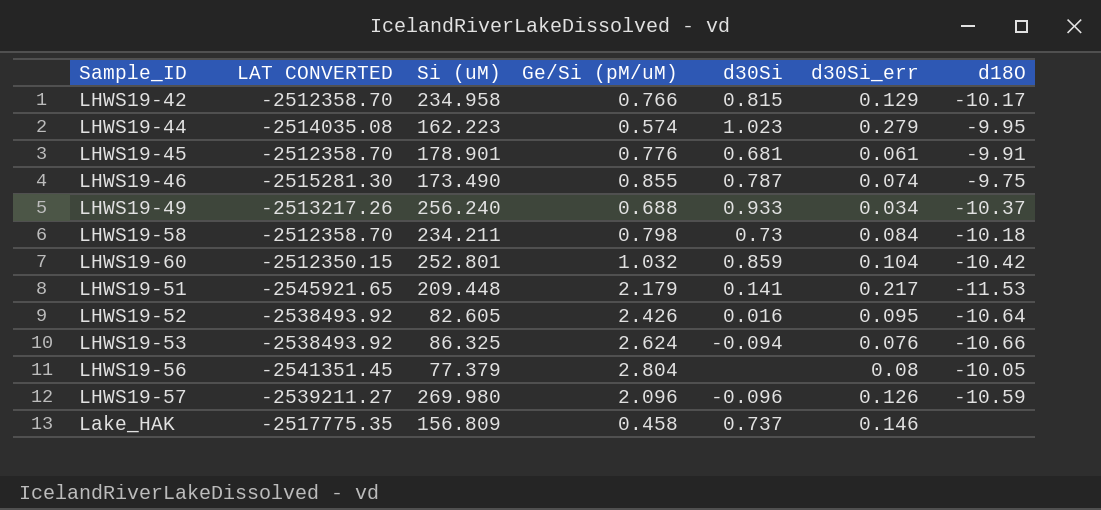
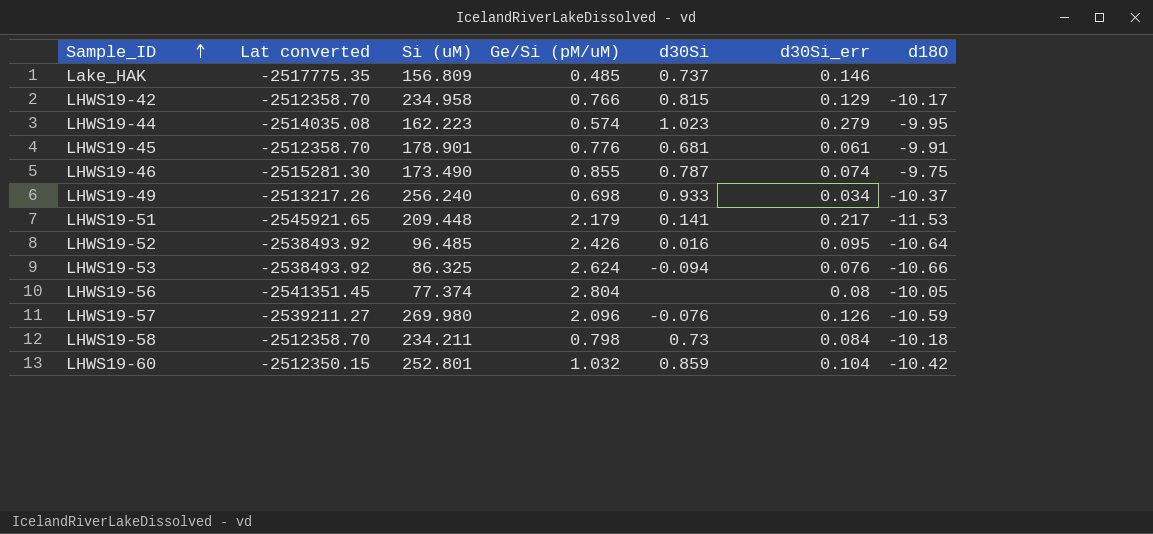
row order: none -> Sample_ID ascending
column name: LAT CONVERTED -> Lat converted
Lake_HAK | Ge/Si (pM/uM): 0.458 -> 0.485
LHWS19-49 | Ge/Si (pM/uM): 0.688 -> 0.698
LHWS19-52 | Si (uM): 82.605 -> 96.485
LHWS19-56 | Si (uM): 77.379 -> 77.374
LHWS19-57 | d30Si: -0.096 -> -0.076

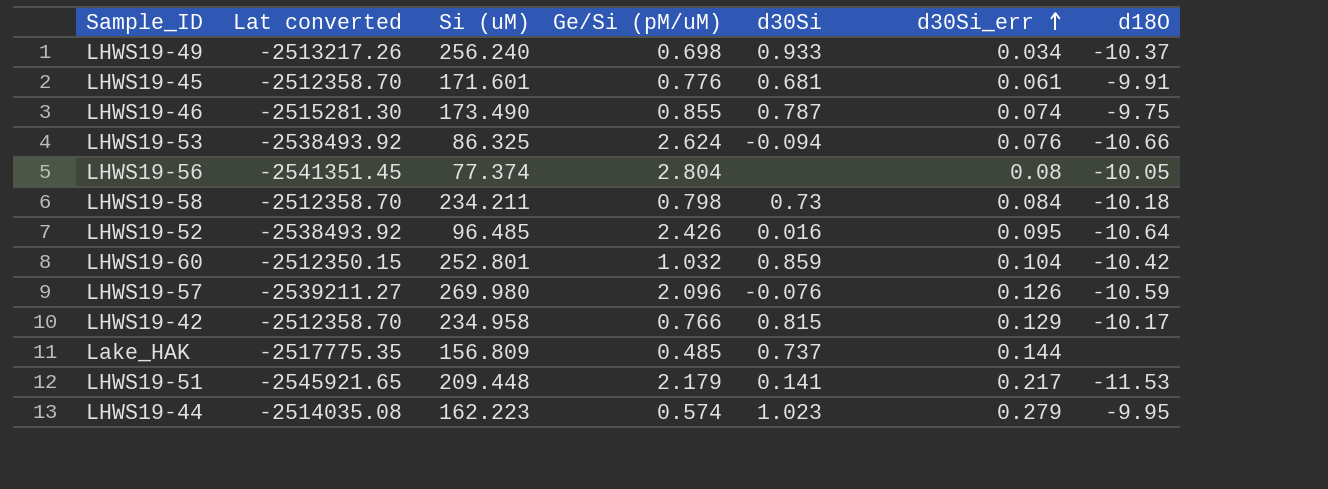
row order: Sample_ID ascending -> d30Si_err ascending
LHWS19-45 | Si (uM): 178.901 -> 171.601
Lake_HAK | d30Si_err: 0.146 -> 0.144

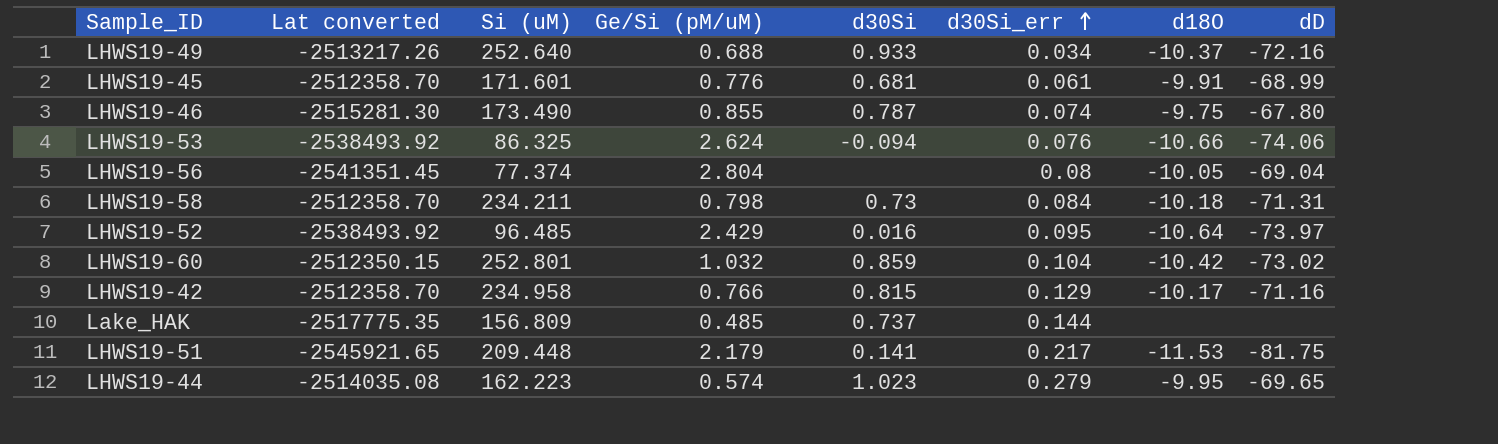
column dD | position: none -> 8
row LHWS19-57: -2539211.27 | 269.980 | 2.096 | -0.076 | 0.126 | -10.59 -> none
LHWS19-49 | Si (uM): 256.240 -> 252.640
LHWS19-49 | Ge/Si (pM/uM): 0.698 -> 0.688
LHWS19-52 | Ge/Si (pM/uM): 2.426 -> 2.429

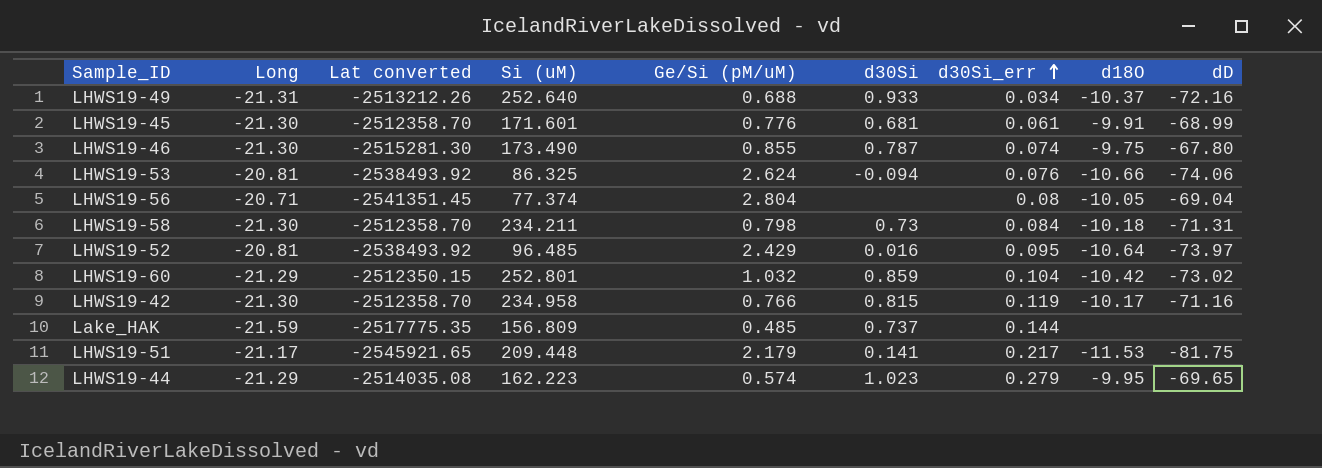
column Long | position: none -> 2
LHWS19-49 | Lat converted: -2513217.26 -> -2513212.26
LHWS19-42 | d30Si_err: 0.129 -> 0.119

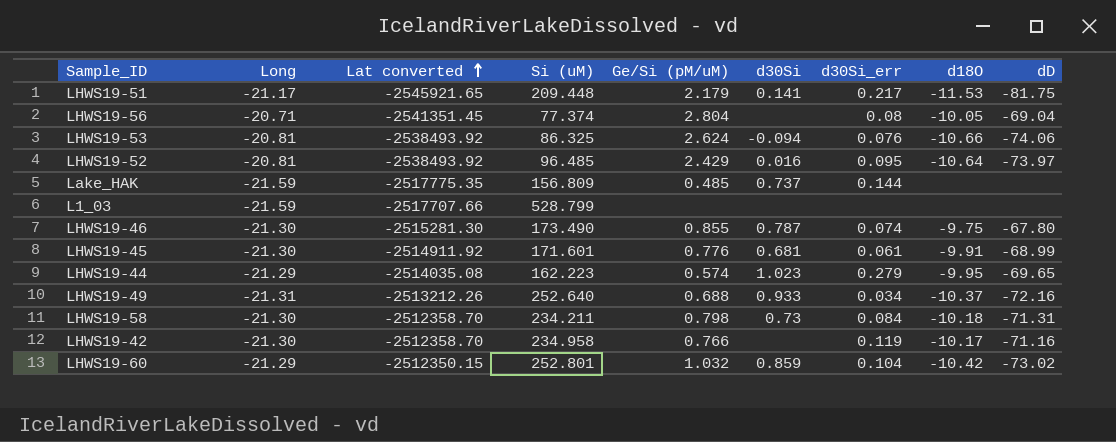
row order: d30Si_err ascending -> Lat converted ascending
row L1_03: none -> -21.59 | -2517707.66 | 528.799 | none | none | none | none | none
LHWS19-45 | Lat converted: -2512358.70 -> -2514911.92
LHWS19-42 | d30Si: 0.815 -> none

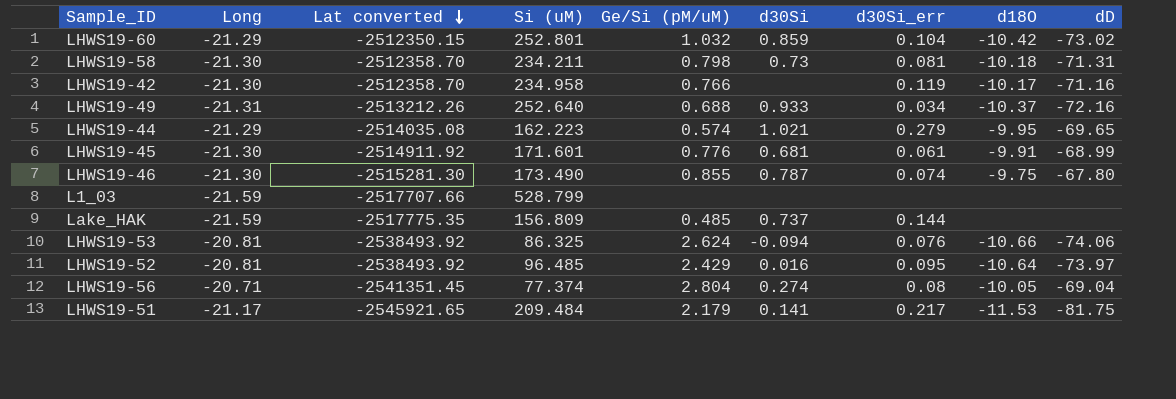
row order: Lat converted ascending -> Lat converted descending
LHWS19-58 | d30Si_err: 0.084 -> 0.081
LHWS19-44 | d30Si: 1.023 -> 1.021
LHWS19-56 | d30Si: none -> 0.274
LHWS19-51 | Si (uM): 209.448 -> 209.484

